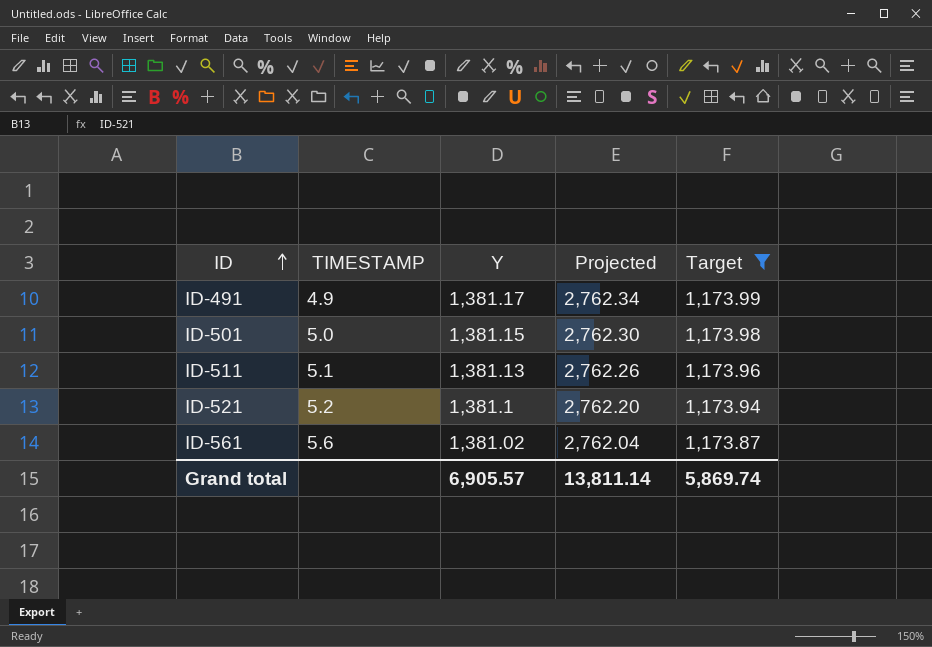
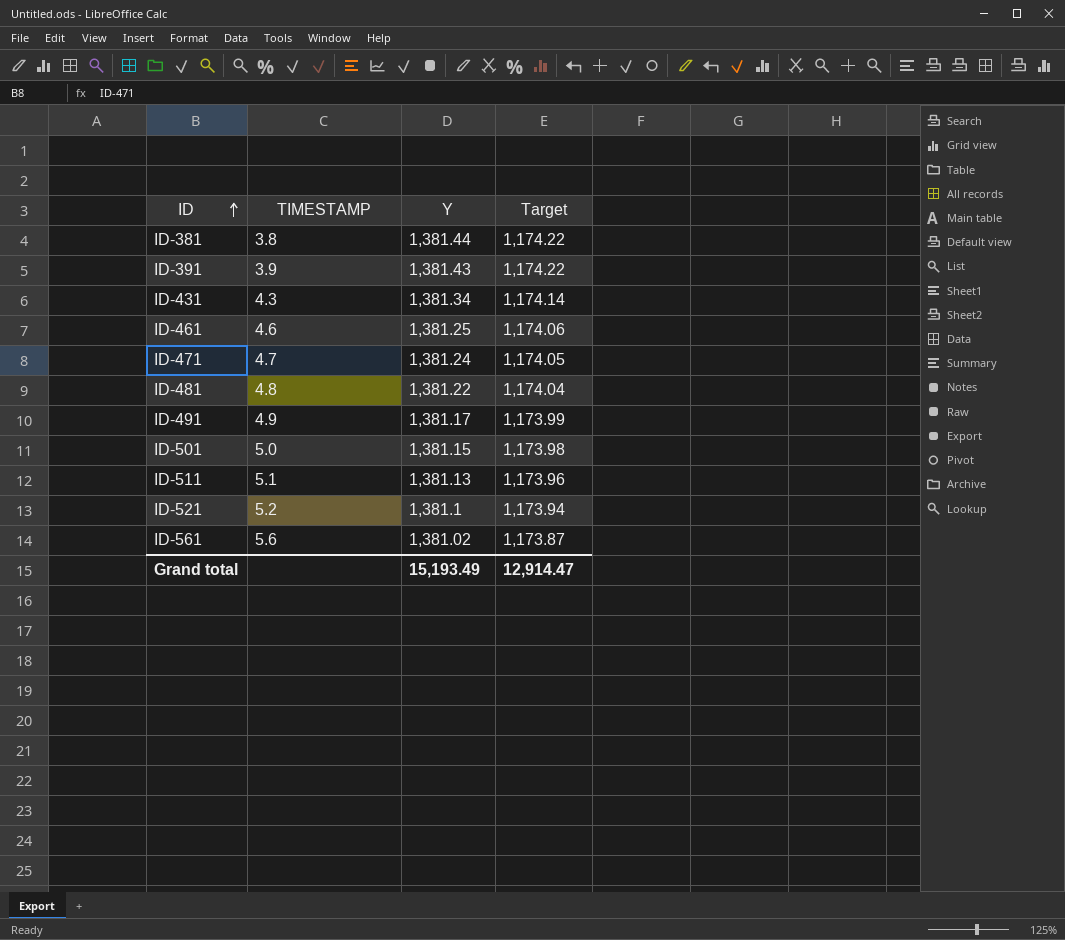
filter: Target <= 1,173.99 -> none
column Projected | formula: [Y] * 2 -> none
Grand total | Y: 6,905.57 -> 15,193.49
Grand total | Target: 5,869.74 -> 12,914.47

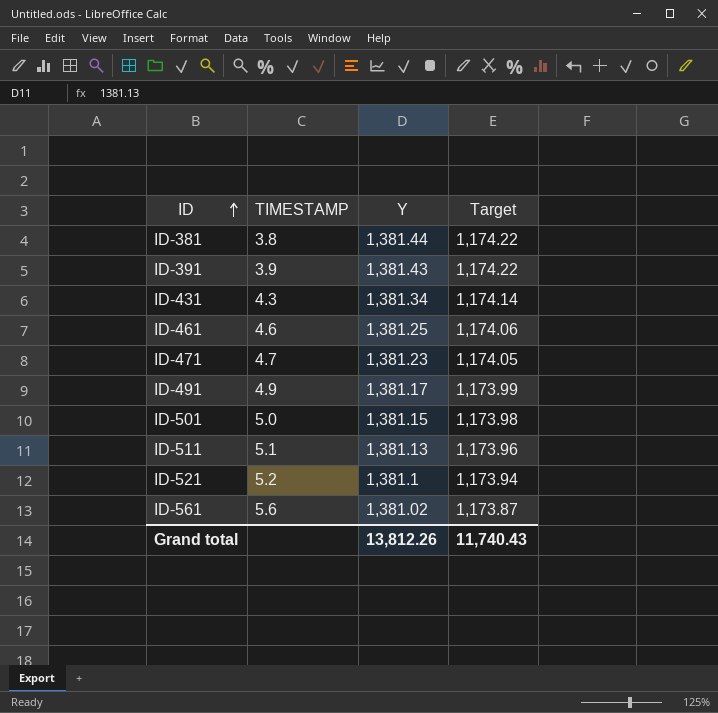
row ID-481: 4.8 | 1,381.22 | 1,174.04 -> none
ID-471 | Y: 1,381.24 -> 1,381.23
Grand total | Y: 15,193.49 -> 13,812.26
Grand total | Target: 12,914.47 -> 11,740.43

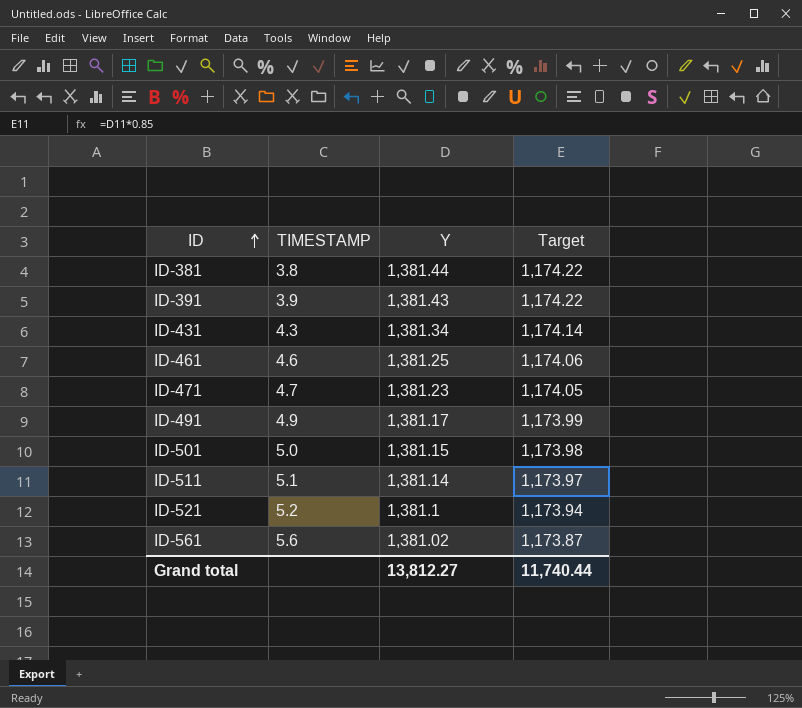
ID-511 | Y: 1,381.13 -> 1,381.14
ID-511 | Target: 1,173.96 -> 1,173.97
Grand total | Y: 13,812.26 -> 13,812.27
Grand total | Target: 11,740.43 -> 11,740.44

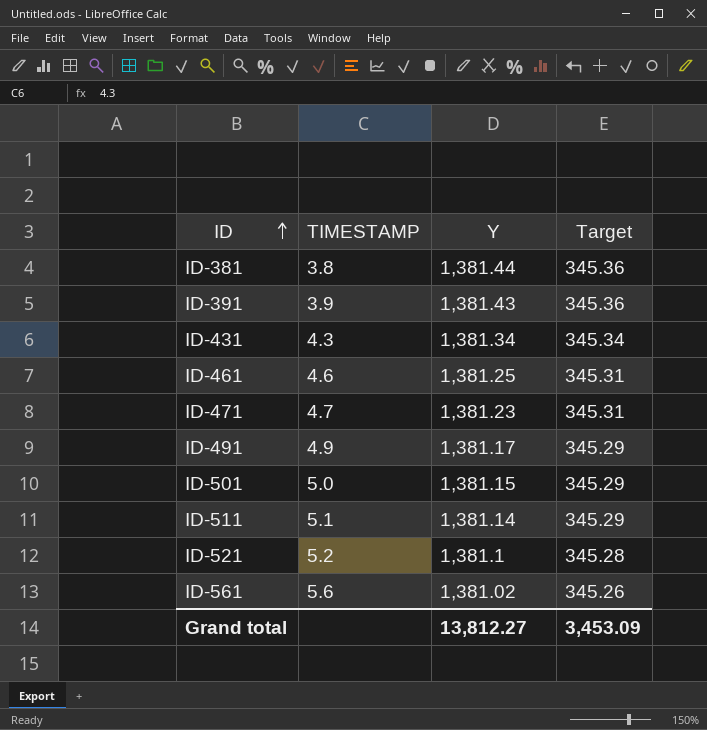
column Target | formula: [Y] * 0.85 -> [Y] * 0.25
Grand total | Target: 11,740.44 -> 3,453.09

